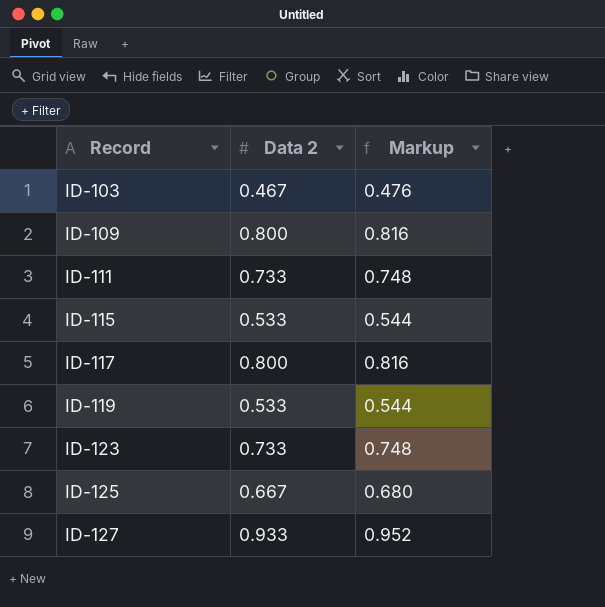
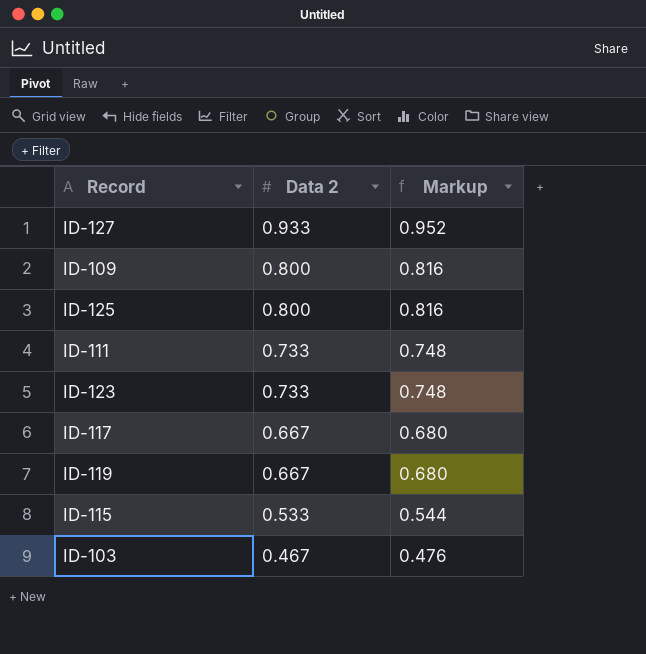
row order: Record ascending -> Data 2 descending
ID-125 | Data 2: 0.667 -> 0.800
ID-125 | Markup: 0.680 -> 0.816
ID-117 | Data 2: 0.800 -> 0.667
ID-117 | Markup: 0.816 -> 0.680
ID-119 | Data 2: 0.533 -> 0.667
ID-119 | Markup: 0.544 -> 0.680

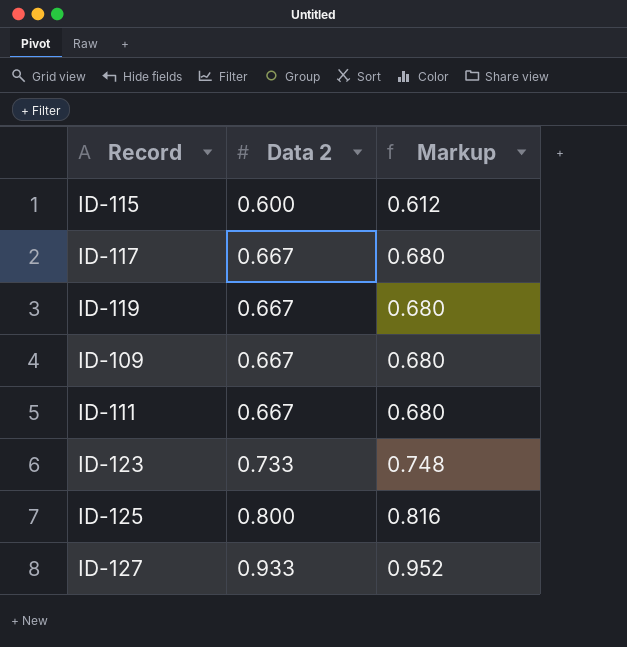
row order: Data 2 descending -> Data 2 ascending
row ID-103: 0.467 | 0.476 -> none
ID-115 | Data 2: 0.533 -> 0.600
ID-115 | Markup: 0.544 -> 0.612
ID-109 | Data 2: 0.800 -> 0.667
ID-109 | Markup: 0.816 -> 0.680
ID-111 | Data 2: 0.733 -> 0.667
ID-111 | Markup: 0.748 -> 0.680

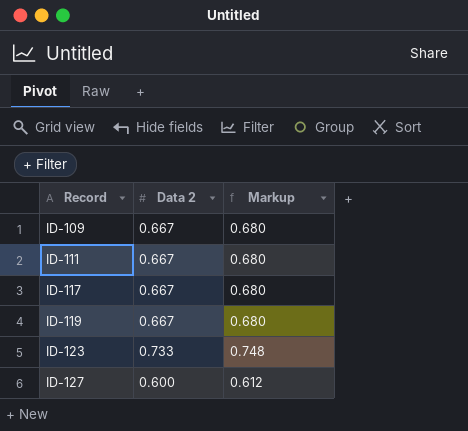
row order: Data 2 ascending -> Record ascending
row ID-115: 0.600 | 0.612 -> none
row ID-125: 0.800 | 0.816 -> none
ID-127 | Data 2: 0.933 -> 0.600
ID-127 | Markup: 0.952 -> 0.612

